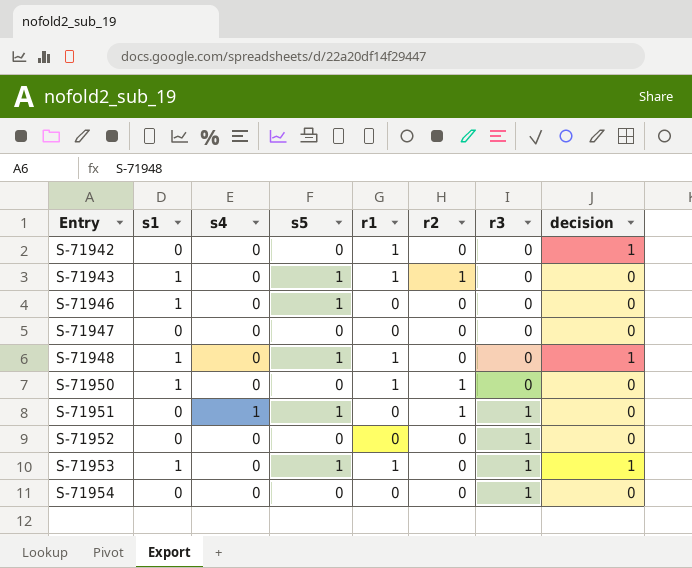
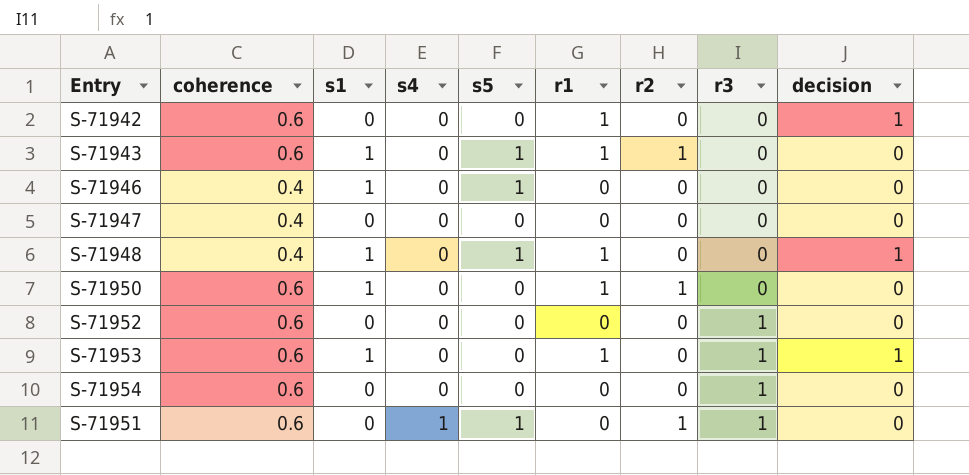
row order: Entry ascending -> s4 ascending
column coherence | position: none -> 2
S-71953 | s5: 1 -> 0

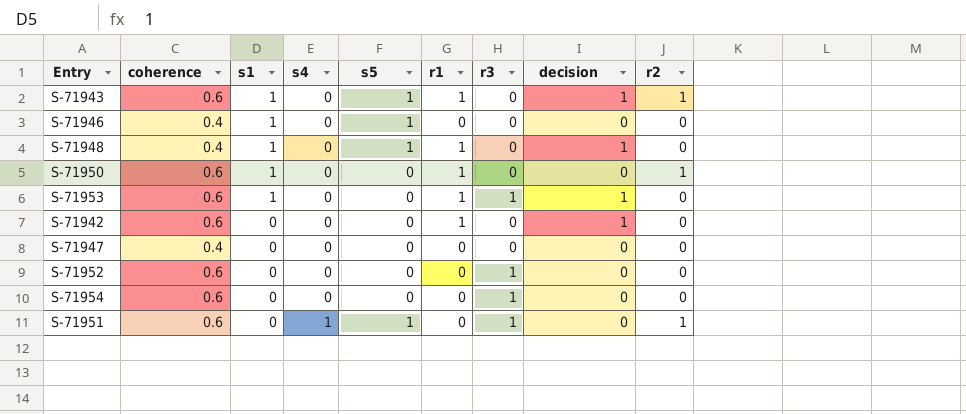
row order: s4 ascending -> s1 descending
column r2 | position: 7 -> 9
S-71943 | decision: 0 -> 1

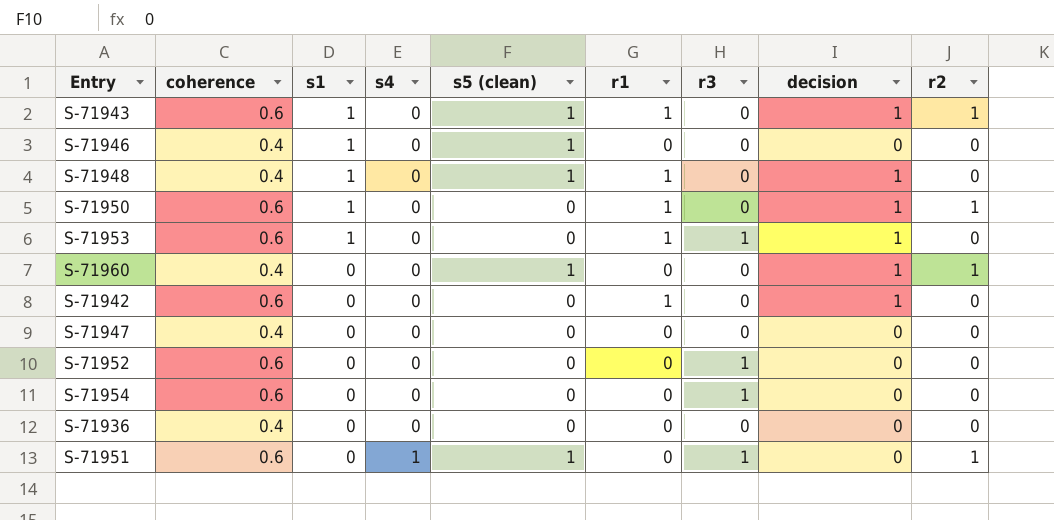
column name: s5 -> s5 (clean)
S-71950 | decision: 0 -> 1
row S-71960: none -> 0.4 | 0 | 0 | 1 | 0 | 0 | 1 | 1
row S-71936: none -> 0.4 | 0 | 0 | 0 | 0 | 0 | 0 | 0

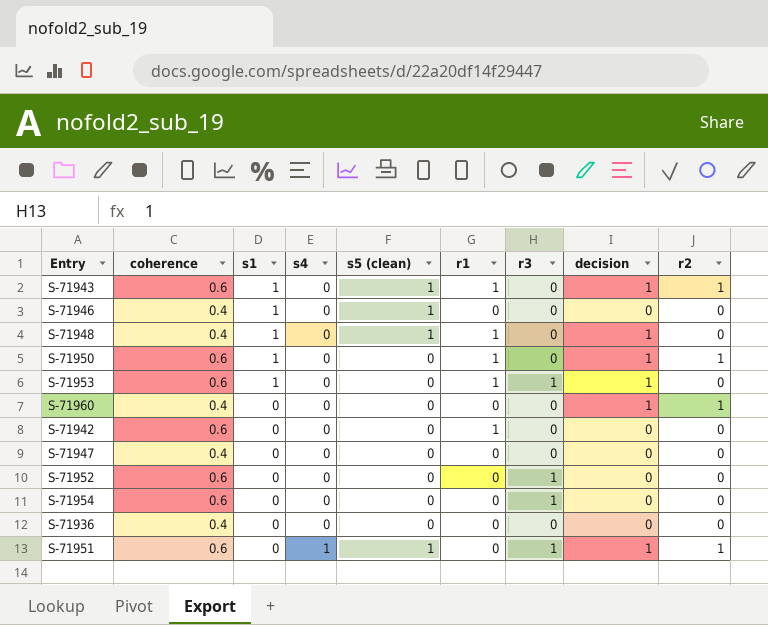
S-71960 | s5 (clean): 1 -> 0
S-71942 | decision: 1 -> 0
S-71951 | decision: 0 -> 1

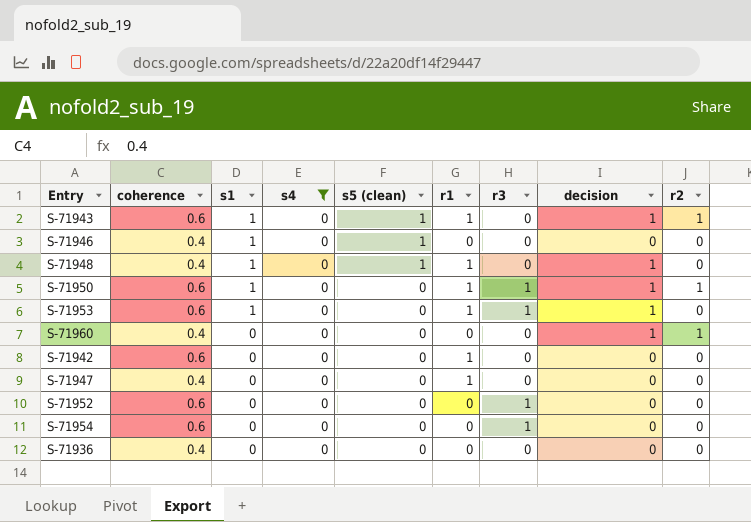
filter: none -> s4 = 0
S-71950 | r3: 0 -> 1
S-71947 | r1: 0 -> 1

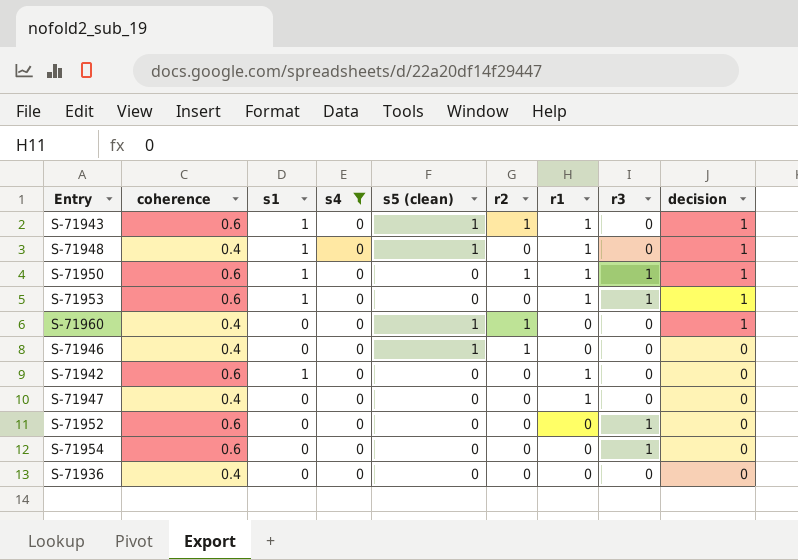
row order: s1 descending -> decision descending
column r2 | position: 9 -> 6
S-71960 | s5 (clean): 0 -> 1
S-71946 | s1: 1 -> 0
S-71946 | r2: 0 -> 1
S-71942 | s1: 0 -> 1

